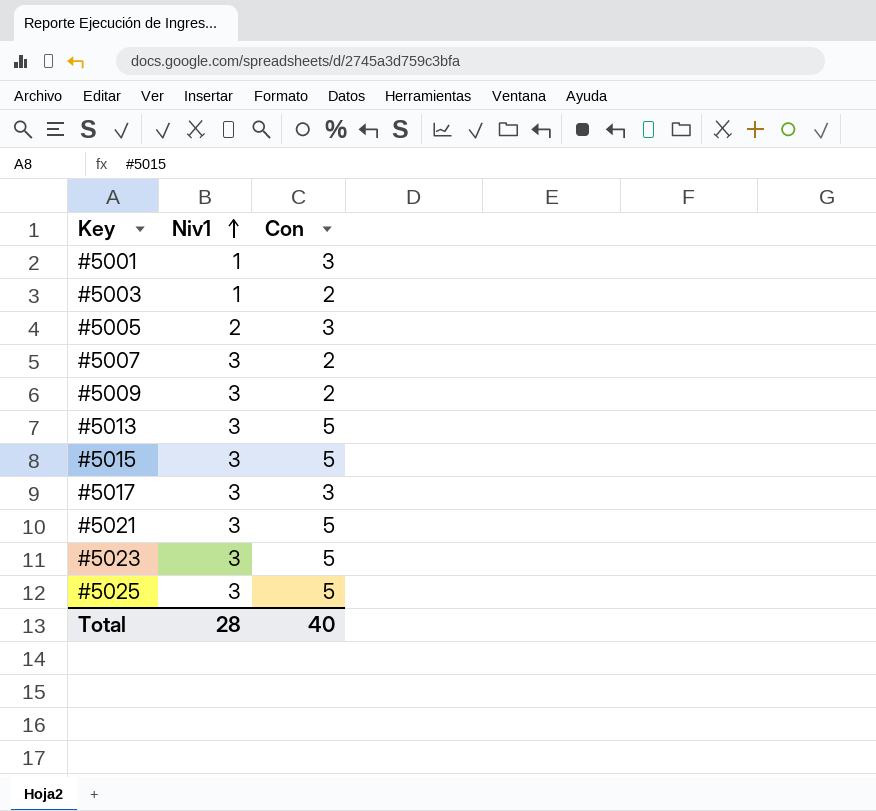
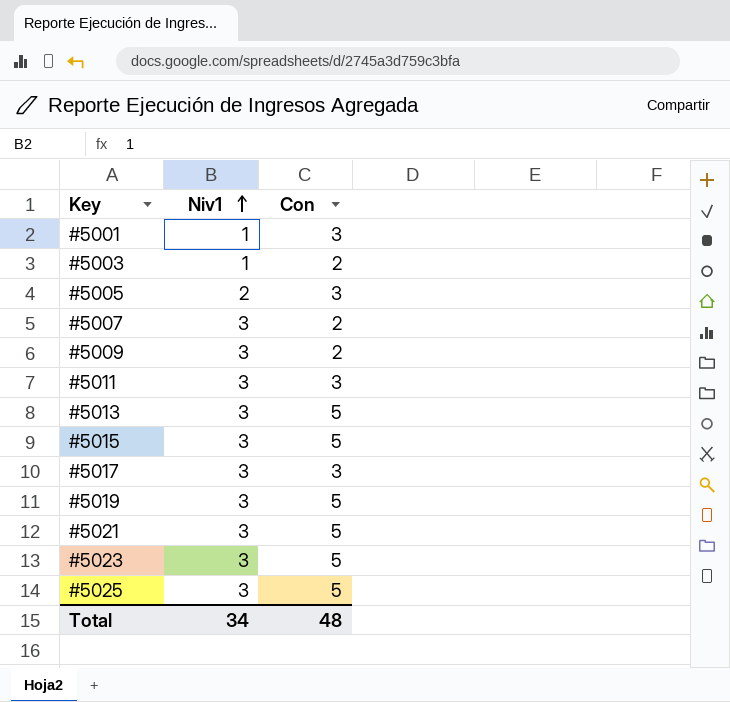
row #5011: none -> 3 | 3
row #5019: none -> 3 | 5
Total | Niv1: 28 -> 34
Total | Con: 40 -> 48

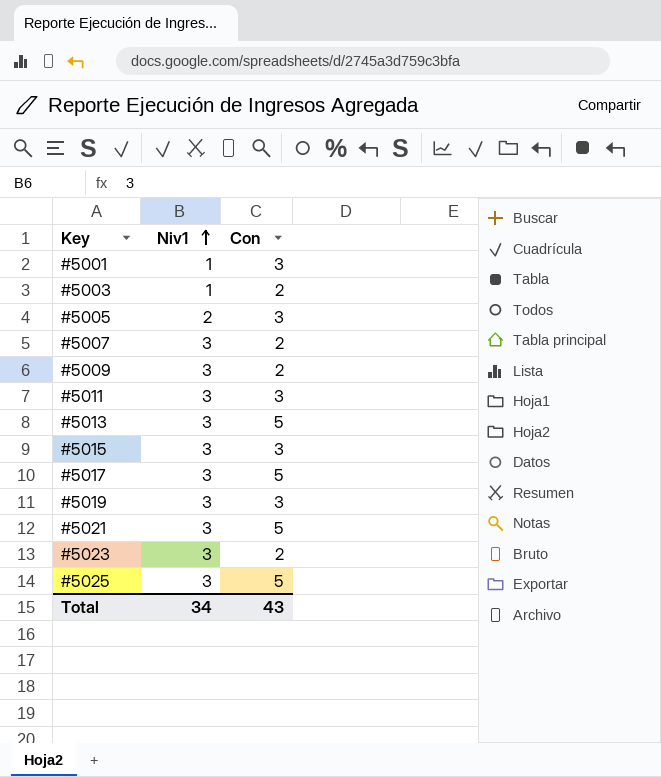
#5015 | Con: 5 -> 3
#5017 | Con: 3 -> 5
#5019 | Con: 5 -> 3
#5023 | Con: 5 -> 2
Total | Con: 48 -> 43

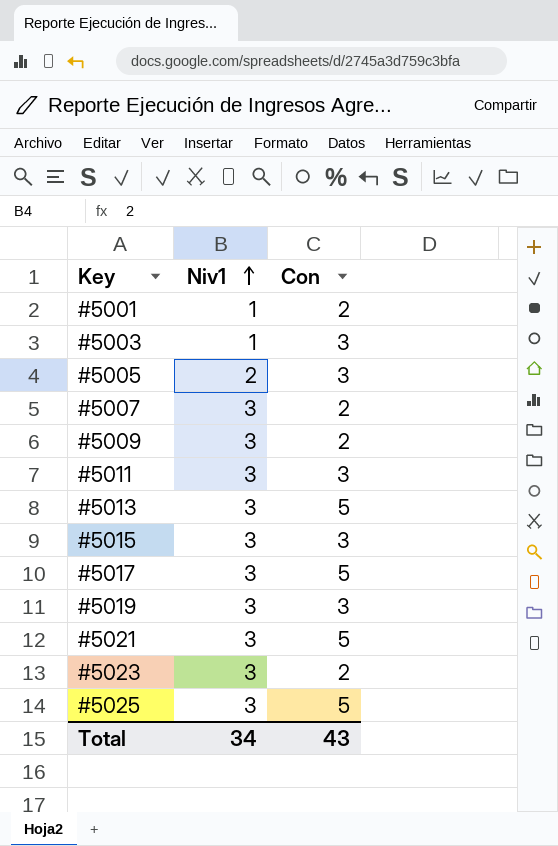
#5001 | Con: 3 -> 2
#5003 | Con: 2 -> 3

